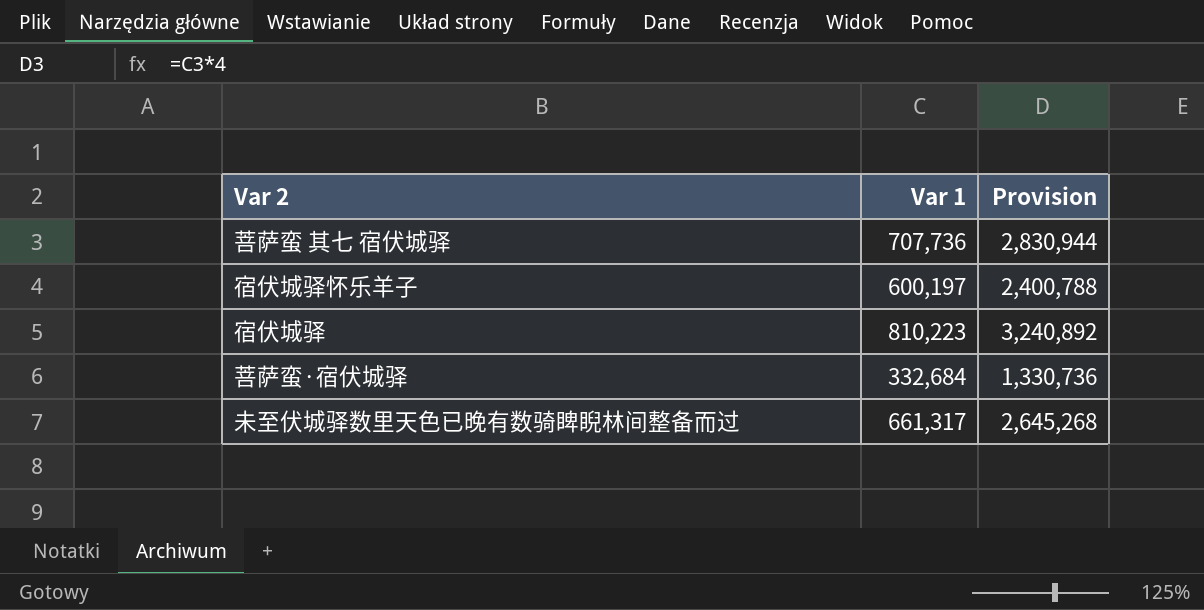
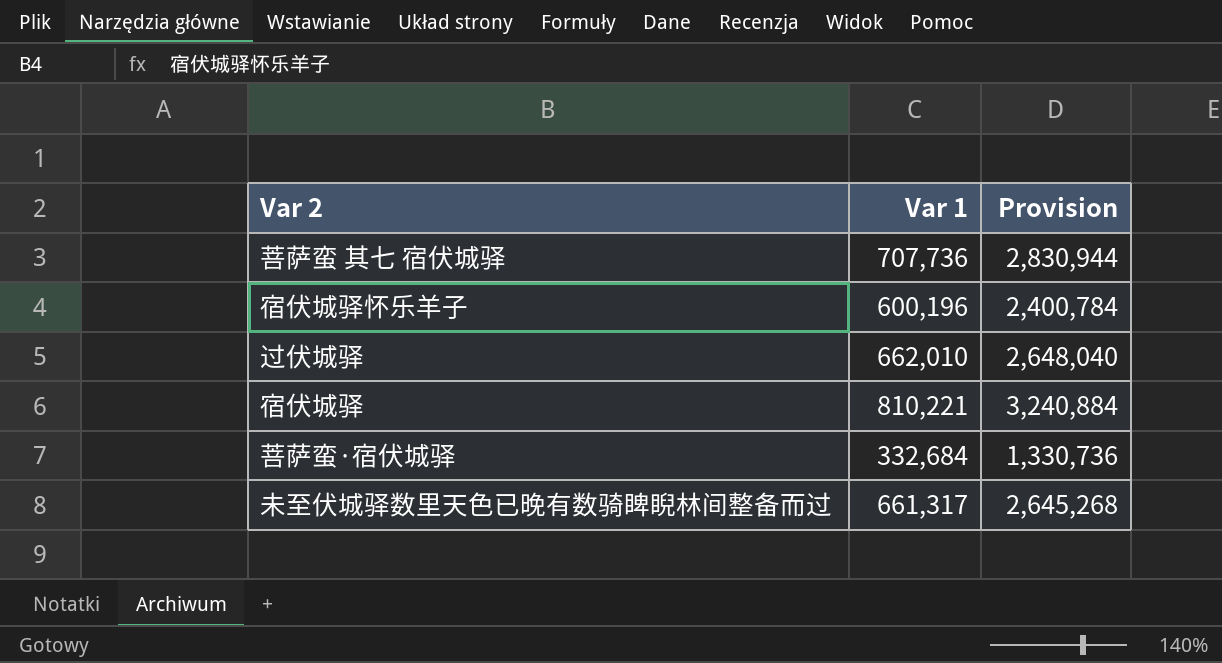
宿伏城驿怀乐羊子 | Var 1: 600,197 -> 600,196
宿伏城驿怀乐羊子 | Provision: 2,400,788 -> 2,400,784
row 过伏城驿: none -> 662,010 | 2,648,040
宿伏城驿 | Var 1: 810,223 -> 810,221
宿伏城驿 | Provision: 3,240,892 -> 3,240,884

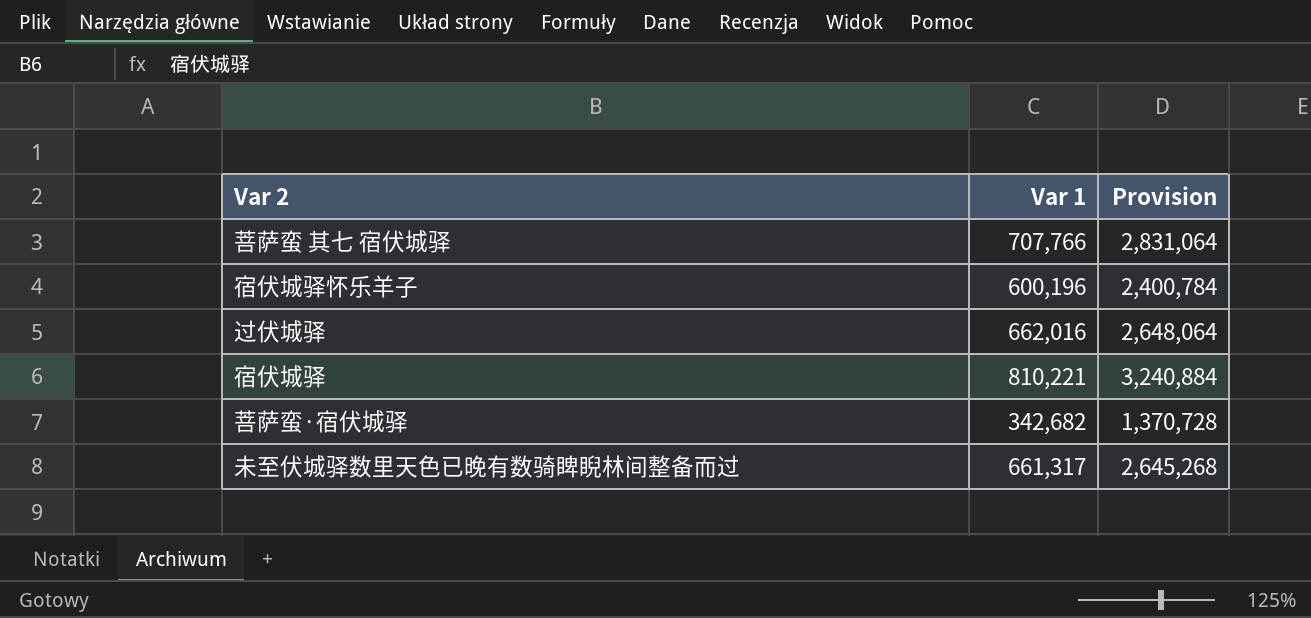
菩萨蛮 其七 宿伏城驿 | Var 1: 707,736 -> 707,766
菩萨蛮 其七 宿伏城驿 | Provision: 2,830,944 -> 2,831,064
过伏城驿 | Var 1: 662,010 -> 662,016
过伏城驿 | Provision: 2,648,040 -> 2,648,064
菩萨蛮·宿伏城驿 | Var 1: 332,684 -> 342,682
菩萨蛮·宿伏城驿 | Provision: 1,330,736 -> 1,370,728

